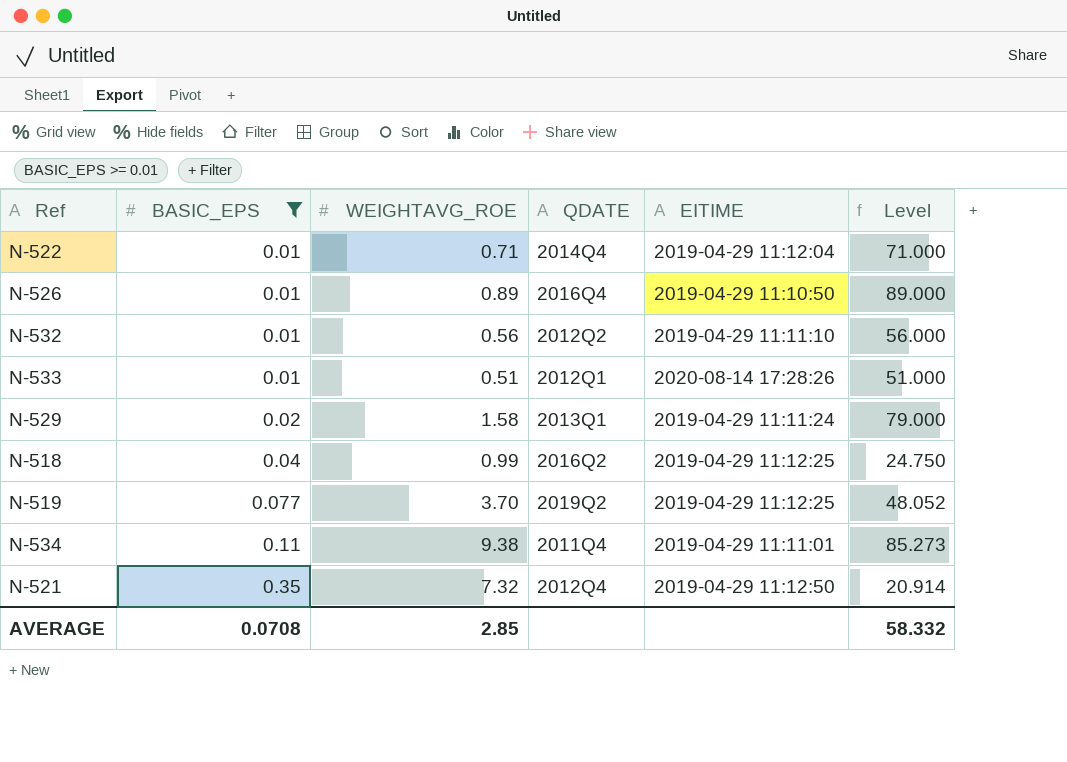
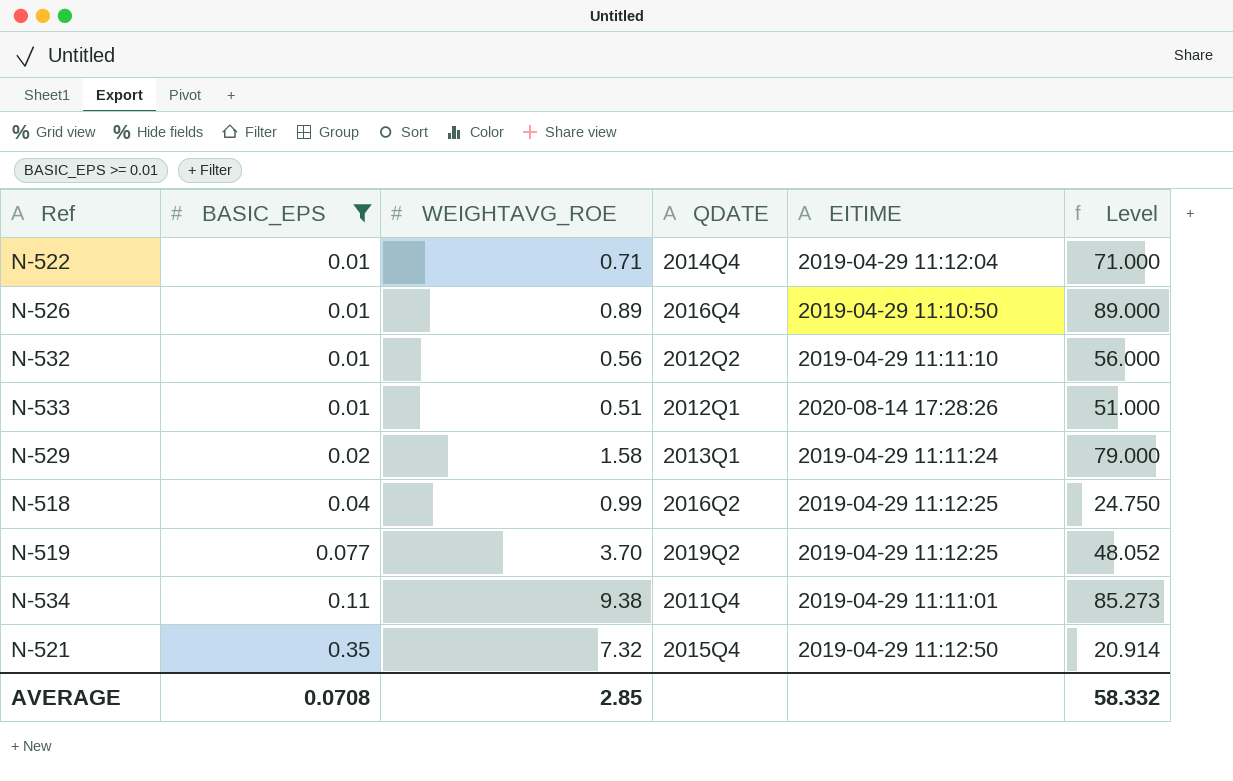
N-521 | QDATE: 2012Q4 -> 2015Q4

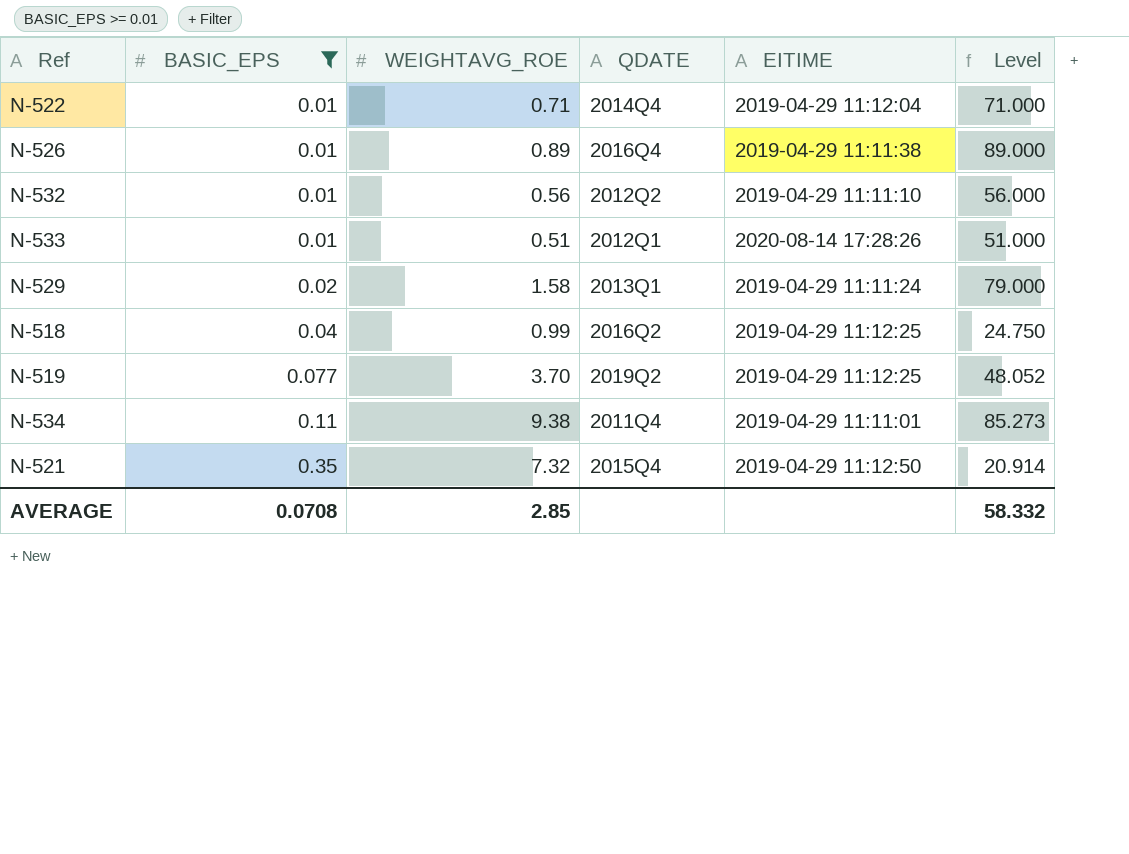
N-526 | EITIME: 2019-04-29 11:10:50 -> 2019-04-29 11:11:38

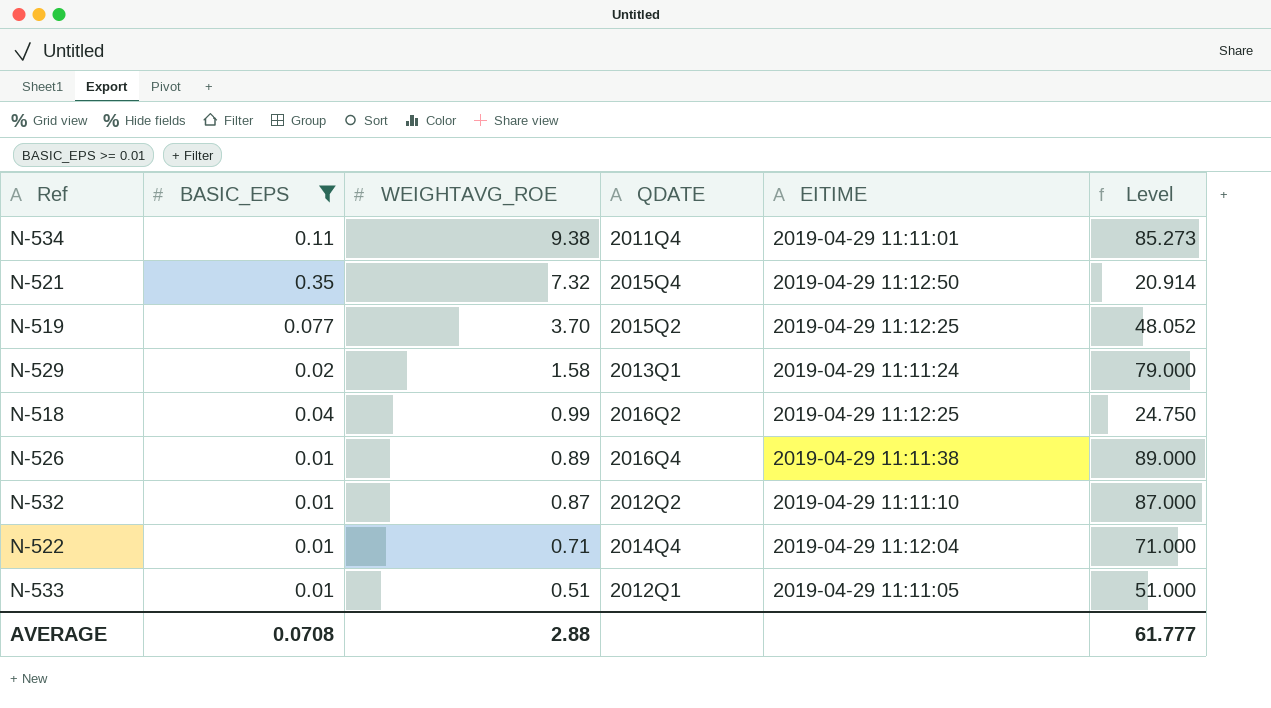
row order: BASIC_EPS ascending -> WEIGHTAVG_ROE descending
N-519 | QDATE: 2019Q2 -> 2015Q2
N-532 | WEIGHTAVG_ROE: 0.56 -> 0.87
N-532 | Level: 56.000 -> 87.000
N-533 | EITIME: 2020-08-14 17:28:26 -> 2019-04-29 11:11:05
AVERAGE | WEIGHTAVG_ROE: 2.85 -> 2.88
AVERAGE | Level: 58.332 -> 61.777

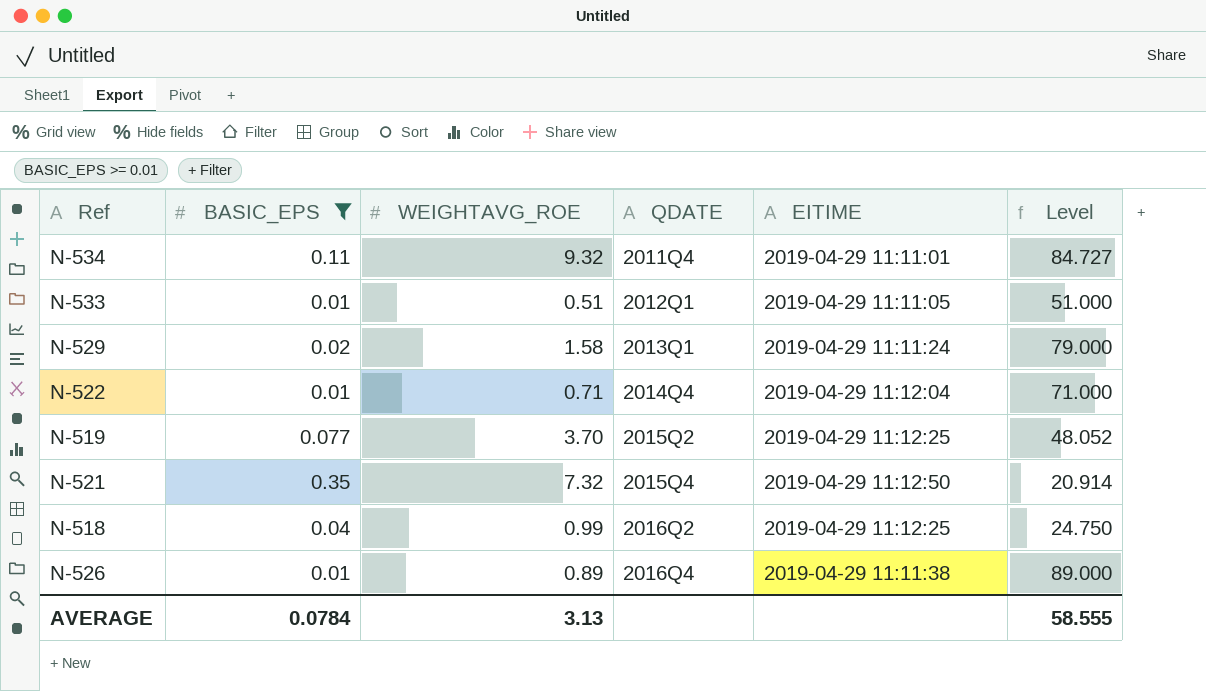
row order: WEIGHTAVG_ROE descending -> QDATE ascending
row N-532: 0.01 | 0.87 | 2012Q2 | 2019-04-29 11:11:10 | 87.000 -> none
N-534 | WEIGHTAVG_ROE: 9.38 -> 9.32
N-534 | Level: 85.273 -> 84.727
AVERAGE | BASIC_EPS: 0.0708 -> 0.0784
AVERAGE | WEIGHTAVG_ROE: 2.88 -> 3.13
AVERAGE | Level: 61.777 -> 58.555

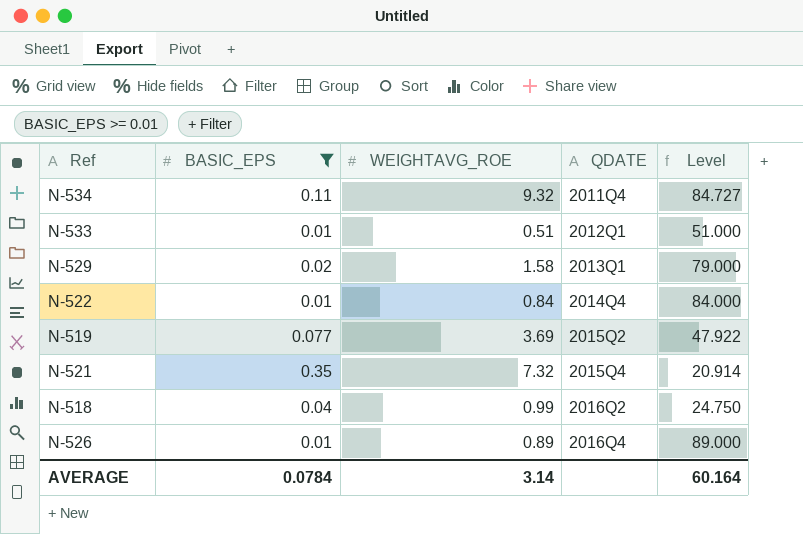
column EITIME | position: 5 -> none
N-522 | WEIGHTAVG_ROE: 0.71 -> 0.84
N-522 | Level: 71.000 -> 84.000
N-519 | WEIGHTAVG_ROE: 3.70 -> 3.69
N-519 | Level: 48.052 -> 47.922
AVERAGE | WEIGHTAVG_ROE: 3.13 -> 3.14
AVERAGE | Level: 58.555 -> 60.164

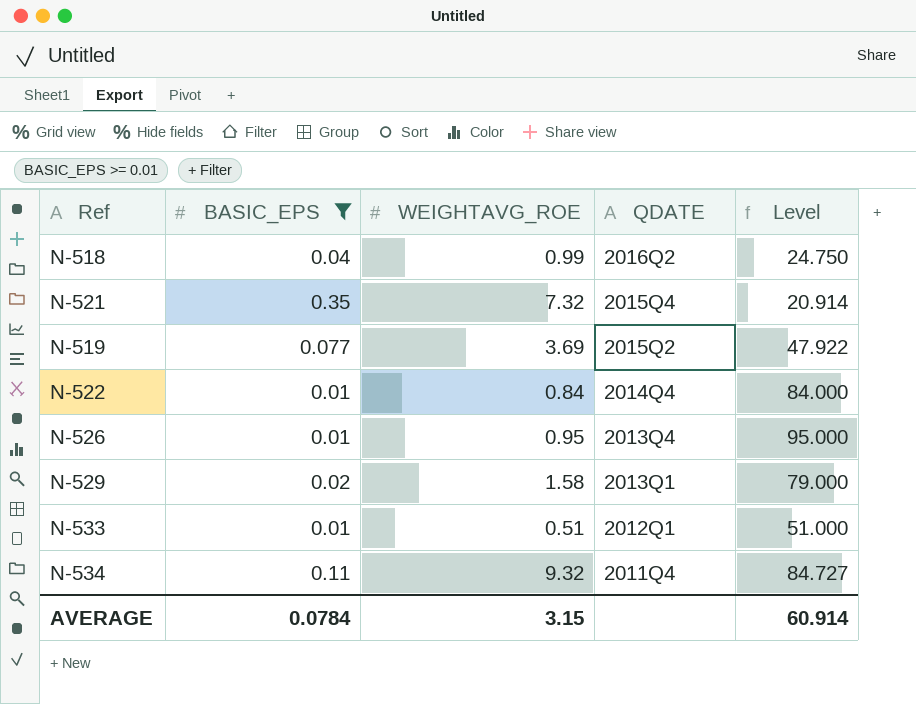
row order: QDATE ascending -> QDATE descending
N-526 | WEIGHTAVG_ROE: 0.89 -> 0.95
N-526 | QDATE: 2016Q4 -> 2013Q4
N-526 | Level: 89.000 -> 95.000
AVERAGE | WEIGHTAVG_ROE: 3.14 -> 3.15
AVERAGE | Level: 60.164 -> 60.914

